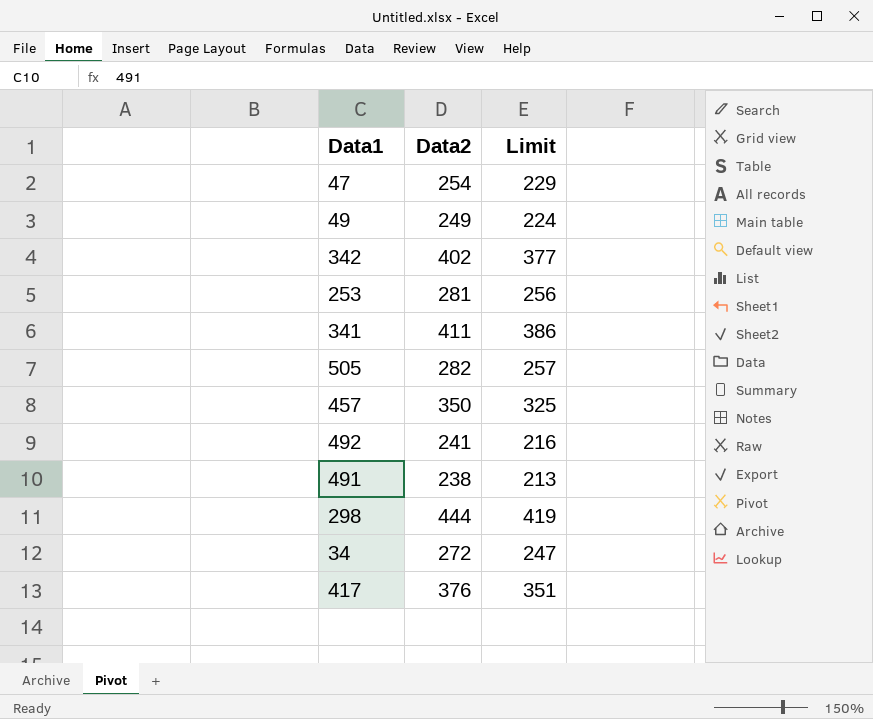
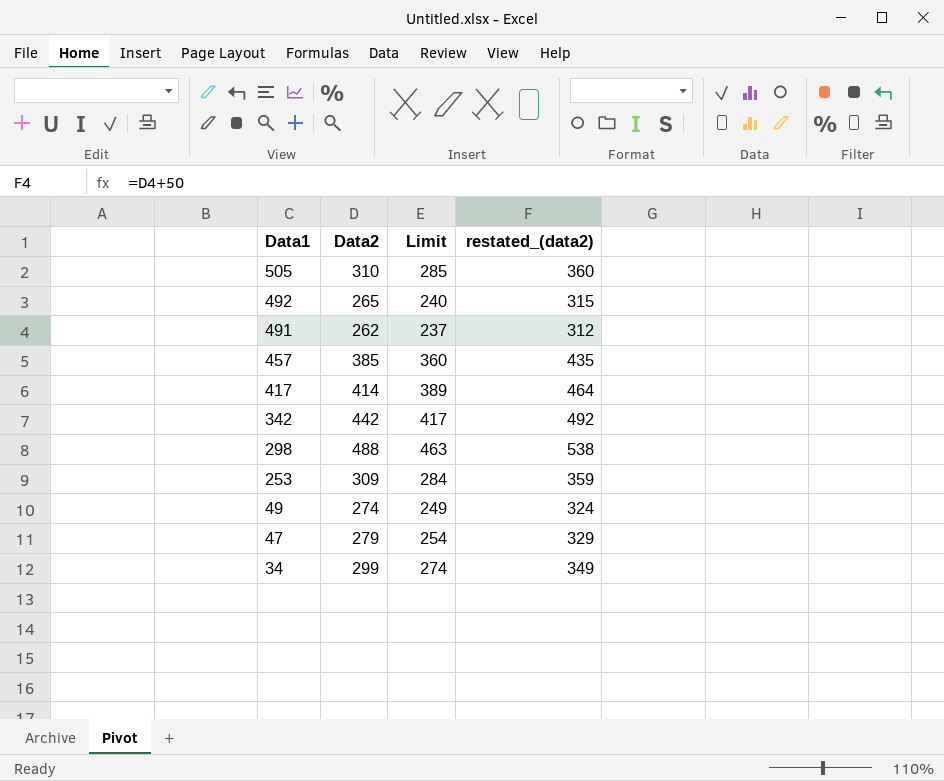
row order: none -> Data1 descending
column restated_(data2) | formula: none -> [Data2] + 50
row 341: 411 | 386 -> none
505 | Data2: 282 -> 310
505 | Limit: 257 -> 285
492 | Data2: 241 -> 265
492 | Limit: 216 -> 240
491 | Data2: 238 -> 262
491 | Limit: 213 -> 237
457 | Data2: 350 -> 385
457 | Limit: 325 -> 360
417 | Data2: 376 -> 414
417 | Limit: 351 -> 389
342 | Data2: 402 -> 442
342 | Limit: 377 -> 417
298 | Data2: 444 -> 488
298 | Limit: 419 -> 463
253 | Data2: 281 -> 309
253 | Limit: 256 -> 284
49 | Data2: 249 -> 274
49 | Limit: 224 -> 249
47 | Data2: 254 -> 279
47 | Limit: 229 -> 254
34 | Data2: 272 -> 299
34 | Limit: 247 -> 274

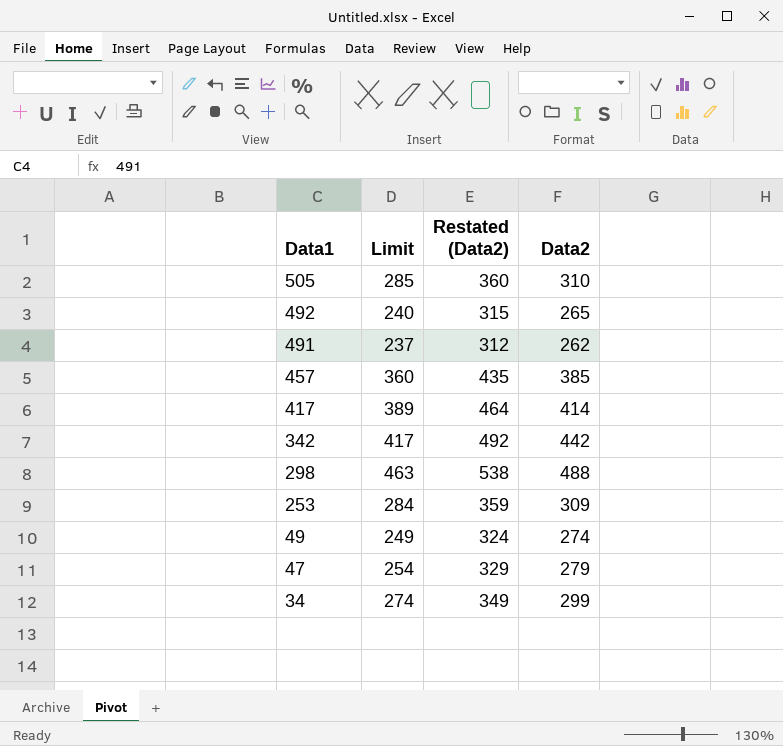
column name: restated_(data2) -> Restated (Data2)
column Data2 | position: 2 -> 4

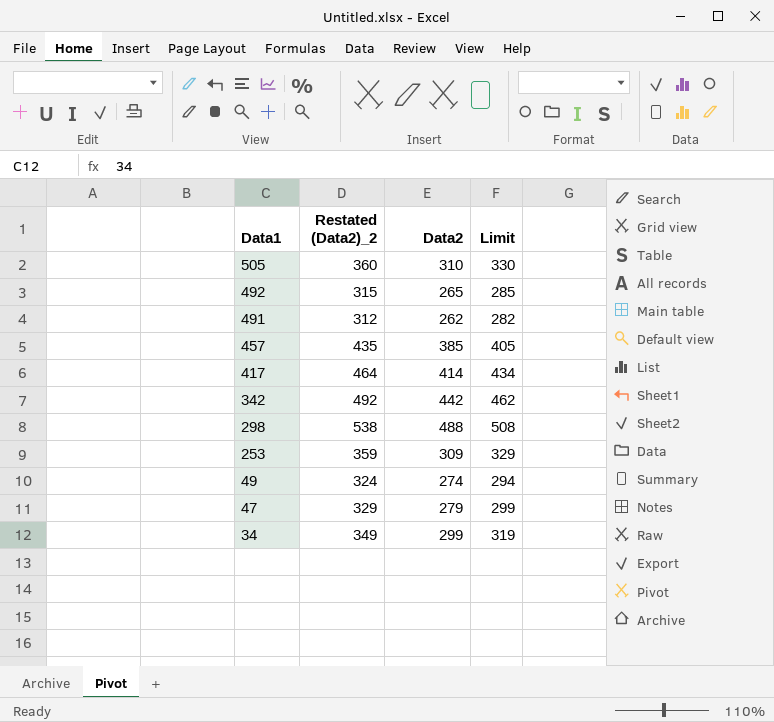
column name: Restated (Data2) -> Restated (Data2)_2
column Limit | formula: [Data2] - 25 -> [Data2] + 20
column Limit | position: 2 -> 4

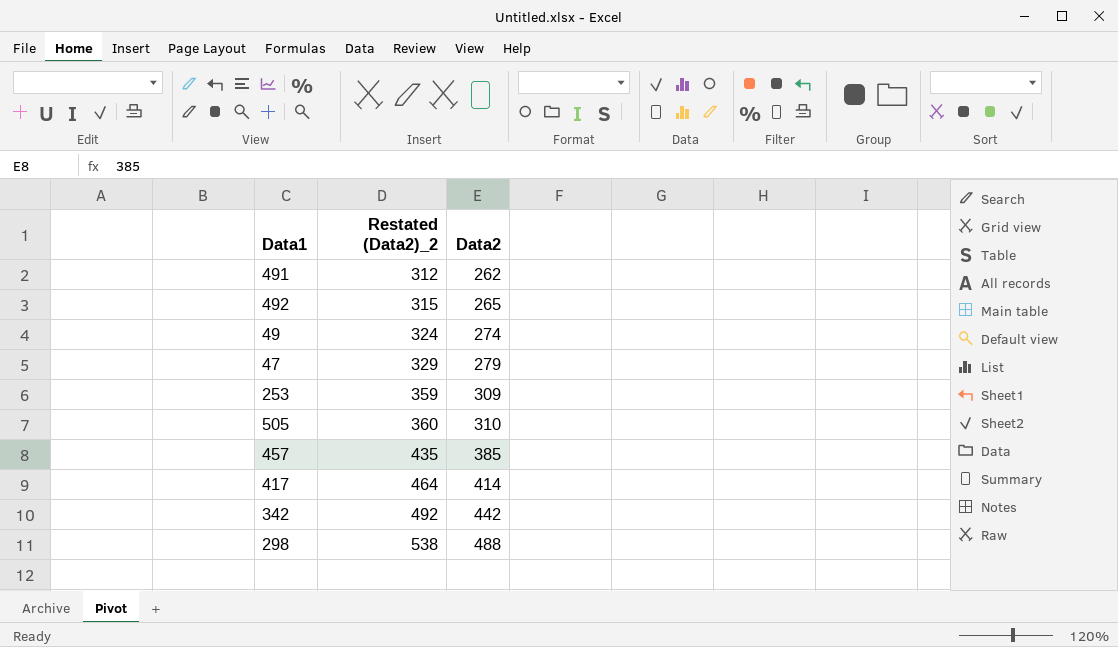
row order: Data1 descending -> Restated (Data2)_2 ascending
column Limit | formula: [Data2] + 20 -> none
row 34: 349 | 299 | 319 -> none

